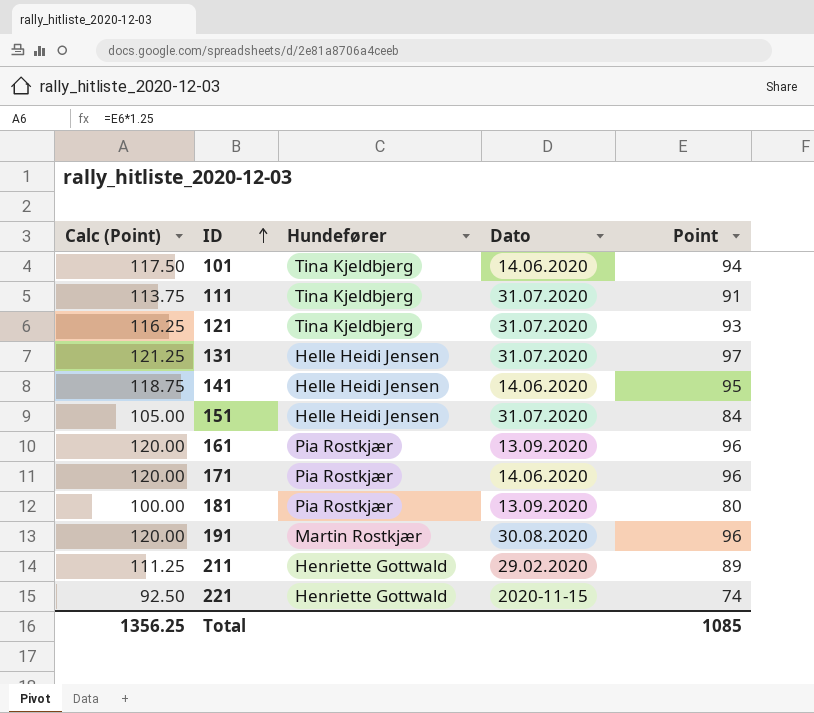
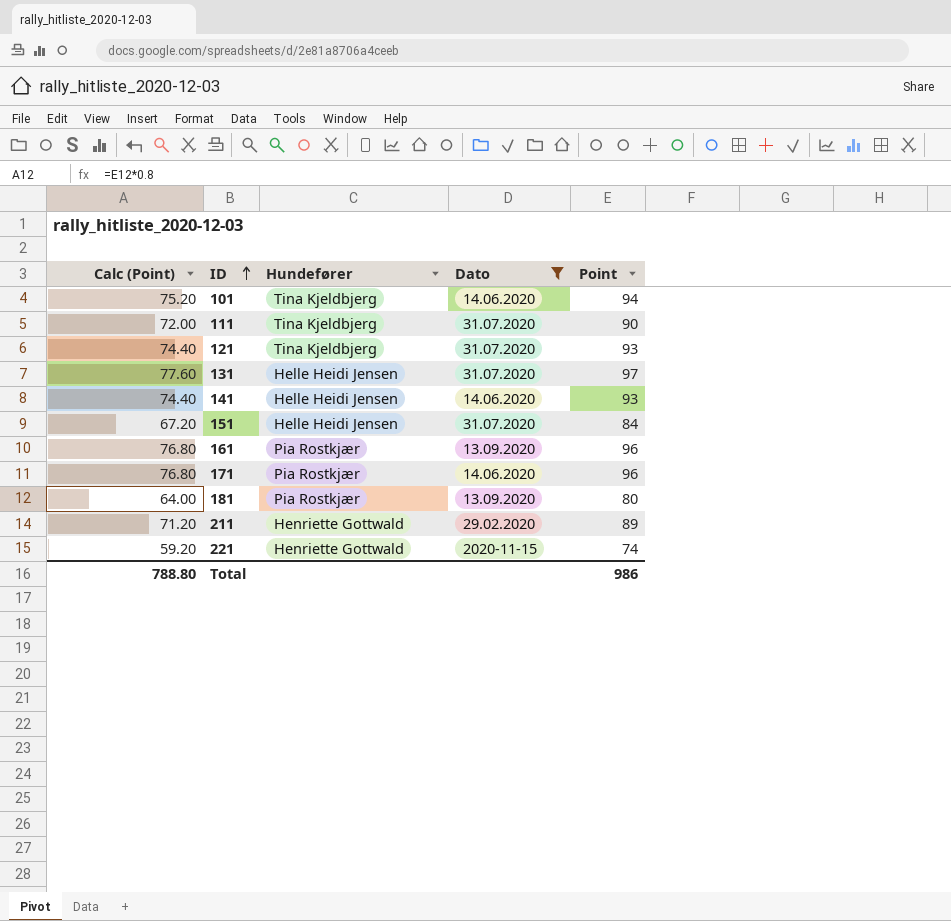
filter: none -> Dato != 30.08.2020
column Calc (Point) | formula: [Point] * 1.25 -> [Point] * 0.8
111 | Point: 91 -> 90
141 | Point: 95 -> 93
Total | Calc (Point): 1356.25 -> 788.80
Total | Point: 1085 -> 986

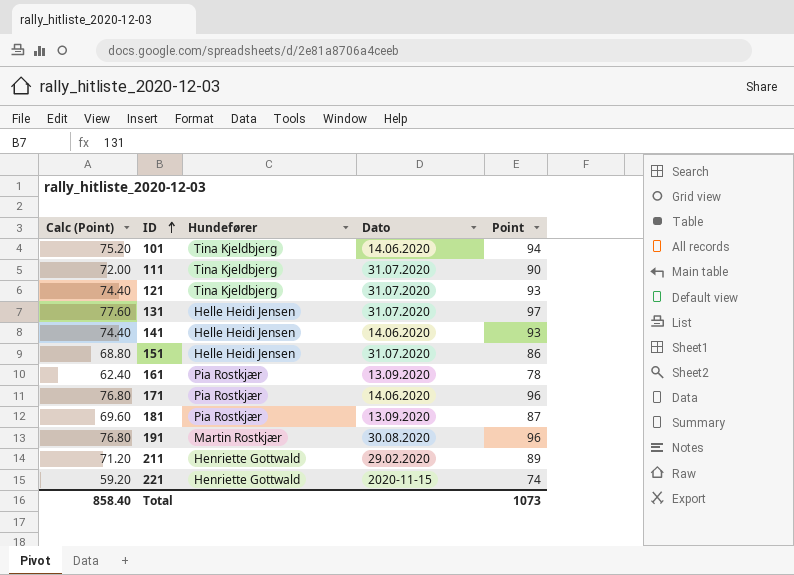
filter: Dato != 30.08.2020 -> none
151 | Calc (Point): 67.20 -> 68.80
151 | Point: 84 -> 86
161 | Calc (Point): 76.80 -> 62.40
161 | Point: 96 -> 78
181 | Calc (Point): 64.00 -> 69.60
181 | Point: 80 -> 87
Total | Calc (Point): 788.80 -> 858.40
Total | Point: 986 -> 1073

